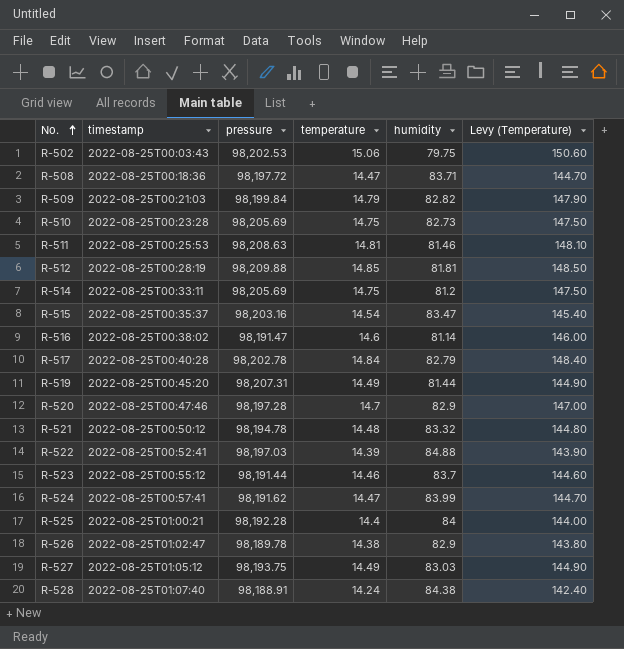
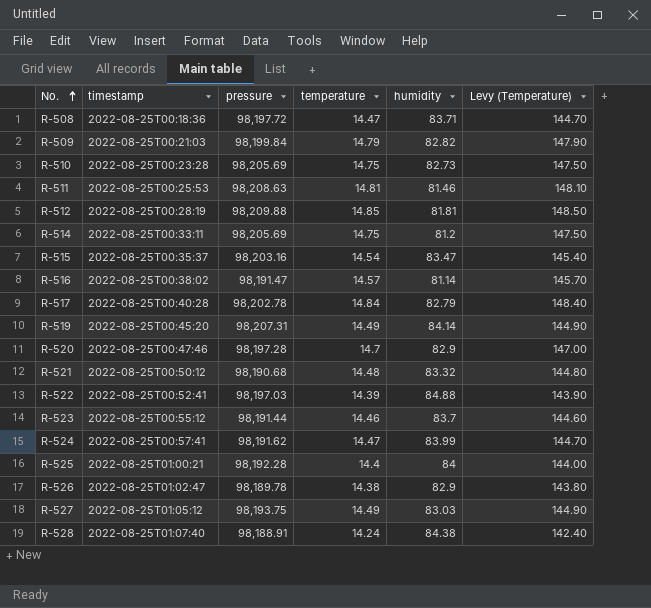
row R-502: 2022-08-25T00:03:43 | 98,202.53 | 15.06 | 79.75 | 150.60 -> none
R-516 | temperature: 14.6 -> 14.57
R-516 | Levy (Temperature): 146.00 -> 145.70
R-519 | humidity: 81.44 -> 84.14
R-521 | pressure: 98,194.78 -> 98,190.68

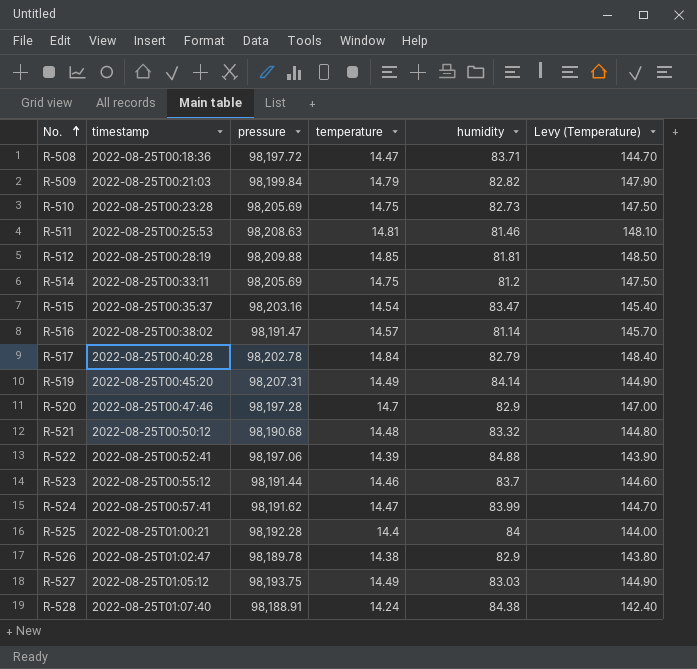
R-522 | pressure: 98,197.03 -> 98,197.06

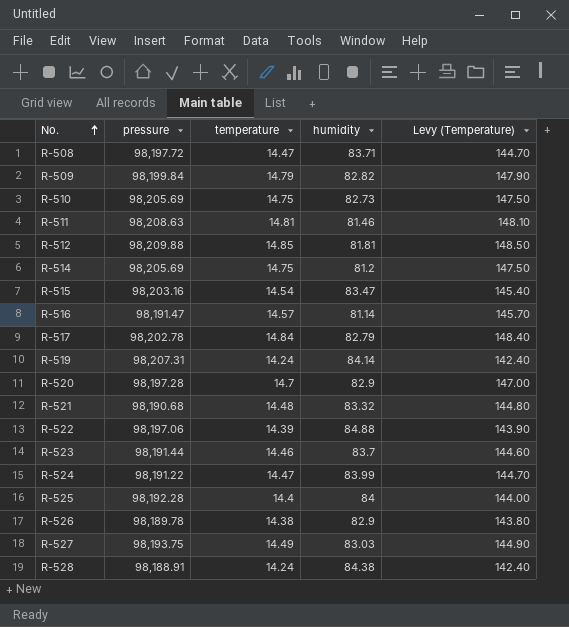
column timestamp | position: 2 -> none
R-519 | temperature: 14.49 -> 14.24
R-519 | Levy (Temperature): 144.90 -> 142.40
R-524 | pressure: 98,191.62 -> 98,191.22

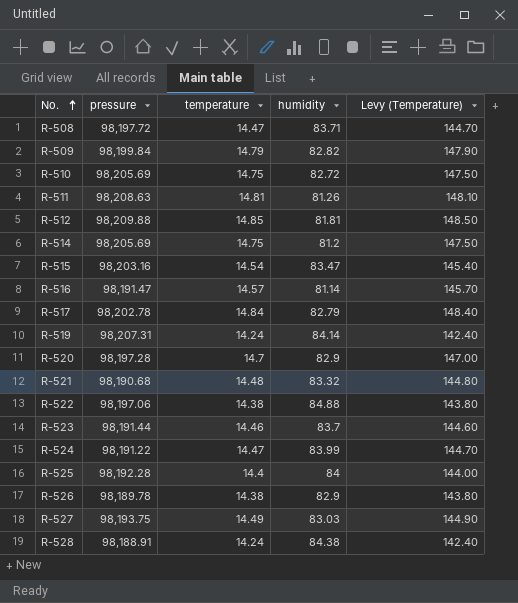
R-510 | humidity: 82.73 -> 82.72
R-511 | humidity: 81.46 -> 81.26
R-522 | temperature: 14.39 -> 14.38
R-522 | Levy (Temperature): 143.90 -> 143.80

